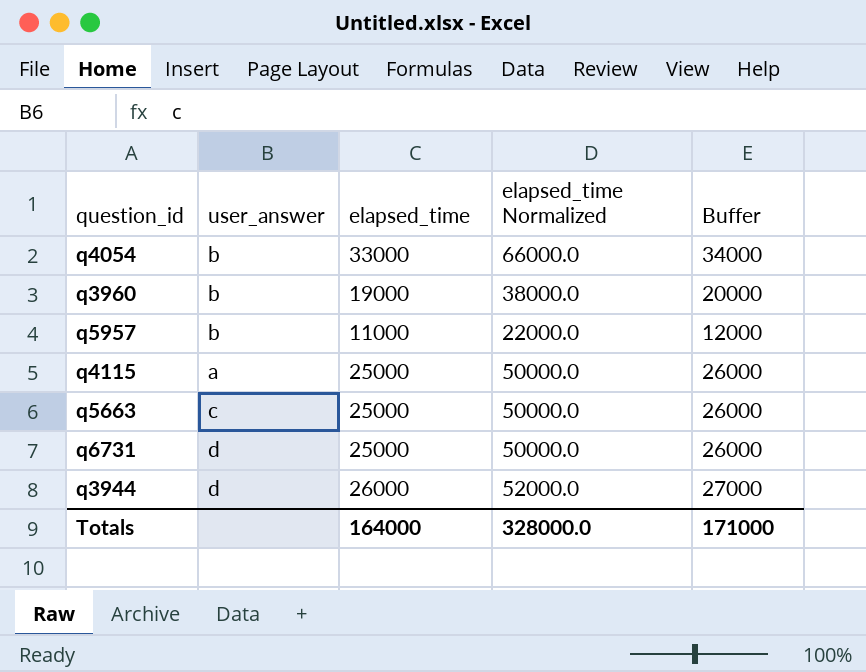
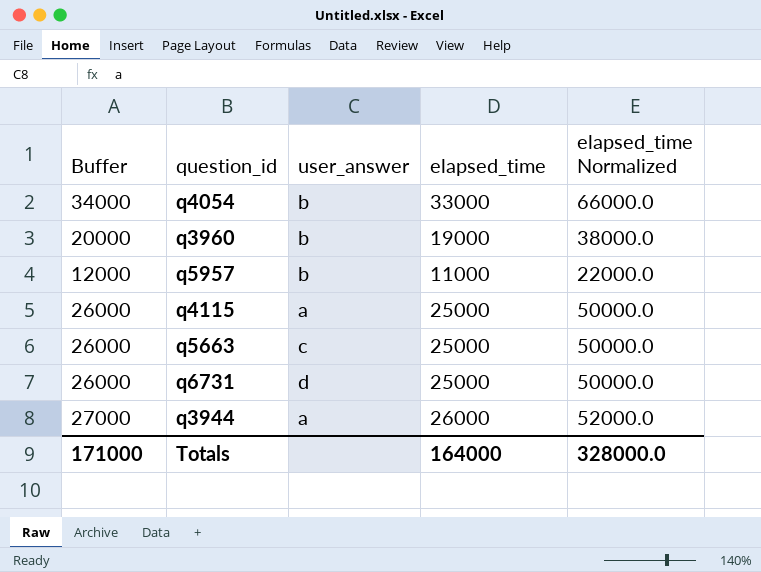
column Buffer | position: 5 -> 1
q3944 | user_answer: d -> a

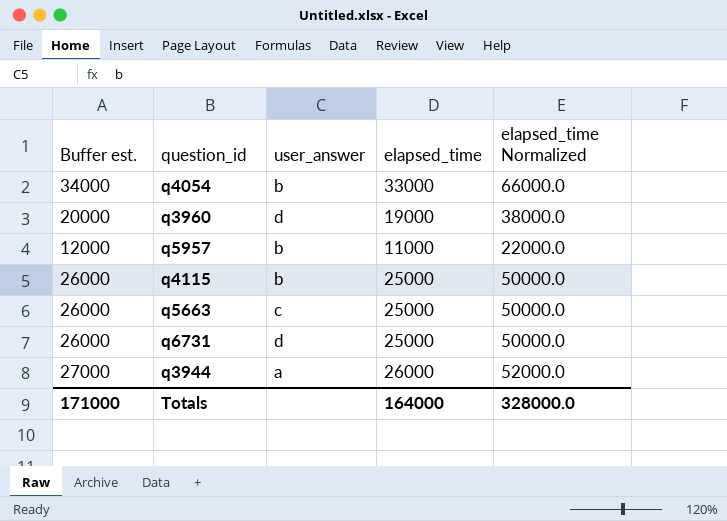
column name: Buffer -> Buffer est.
q3960 | user_answer: b -> d
q4115 | user_answer: a -> b

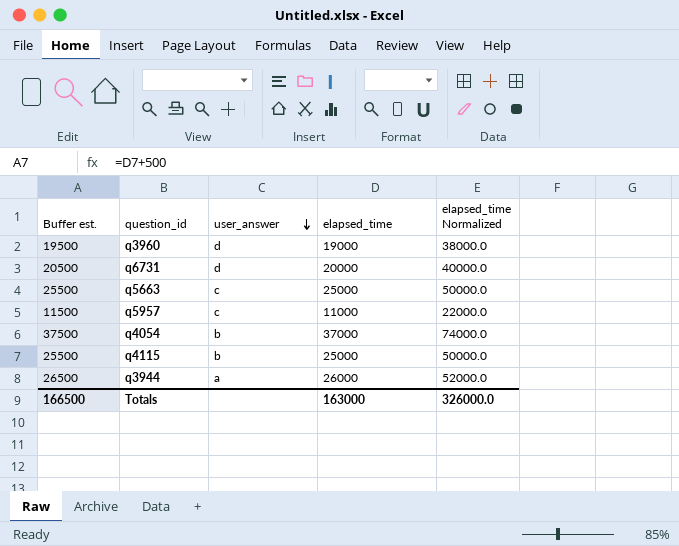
row order: none -> user_answer descending
column Buffer est. | formula: [elapsed_time] + 1000 -> [elapsed_time] + 500
q6731 | elapsed_time: 25000 -> 20000
q6731 | elapsed_time Normalized: 50000.0 -> 40000.0
q5957 | user_answer: b -> c
q4054 | elapsed_time: 33000 -> 37000
q4054 | elapsed_time Normalized: 66000.0 -> 74000.0
Totals | Buffer est.: 171000 -> 166500
Totals | elapsed_time: 164000 -> 163000
Totals | elapsed_time Normalized: 328000.0 -> 326000.0

